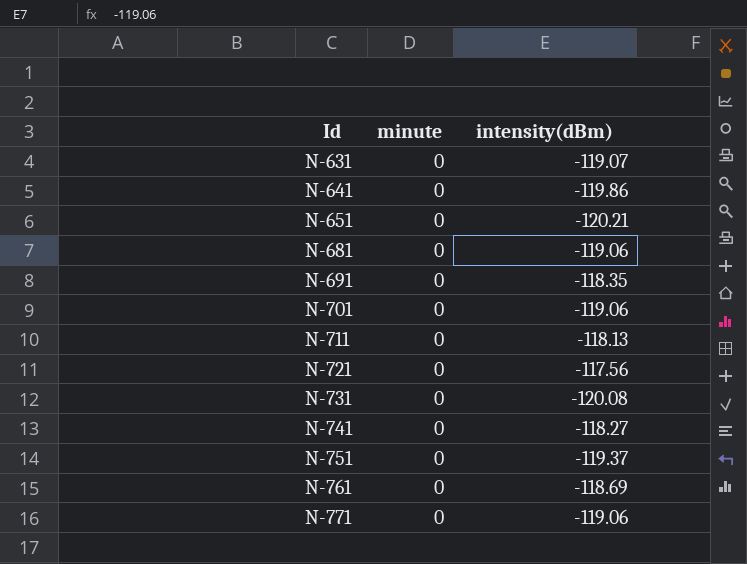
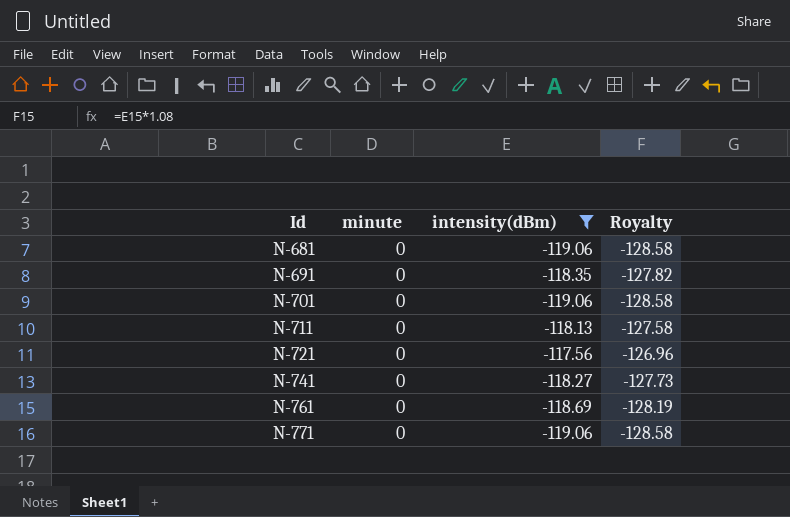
filter: none -> intensity(dBm) >= -119.06
column Royalty | formula: none -> [intensity(dBm)] * 1.08

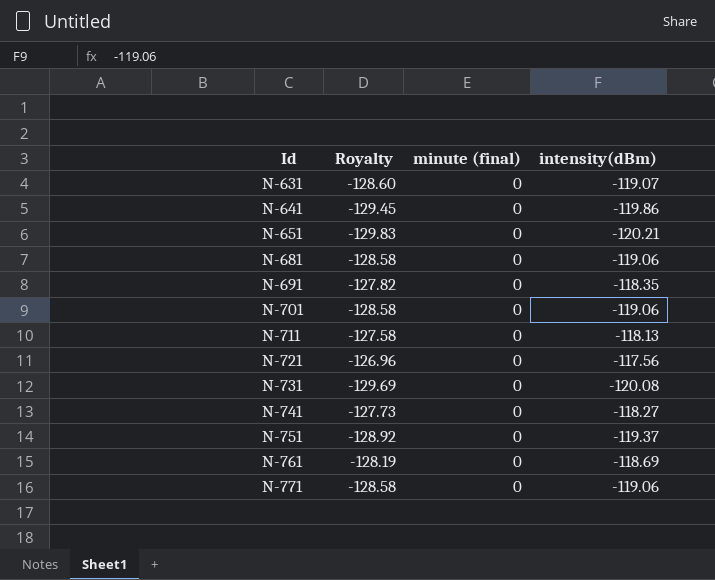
filter: intensity(dBm) >= -119.06 -> none
column Royalty | position: 4 -> 2
column name: minute -> minute (final)

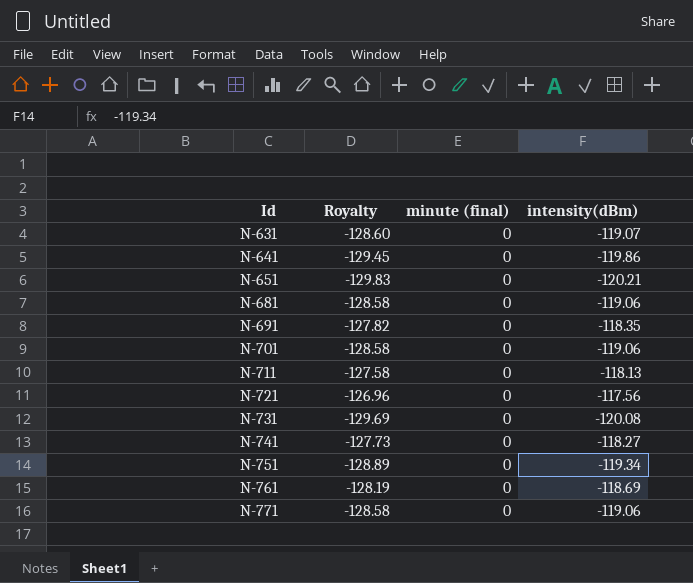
N-751 | Royalty: -128.92 -> -128.89
N-751 | intensity(dBm): -119.37 -> -119.34

